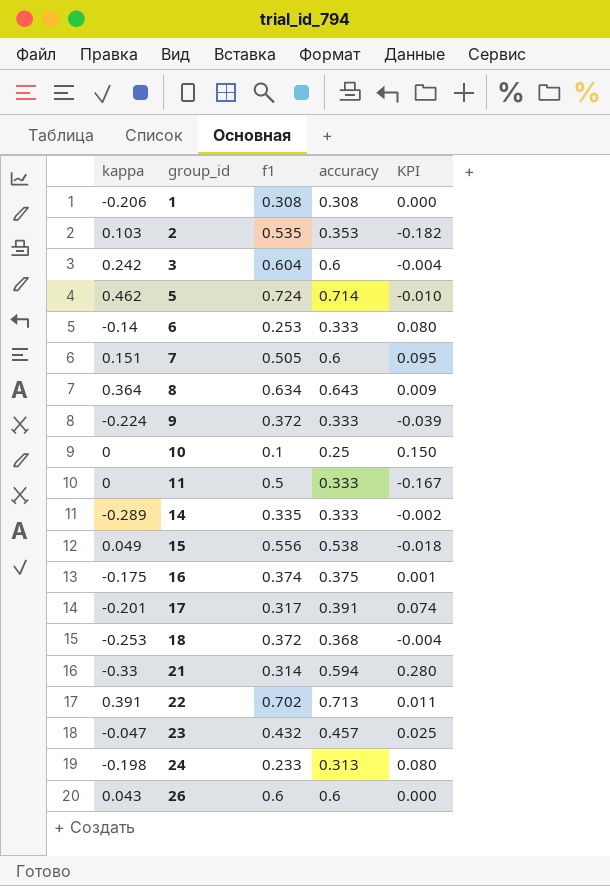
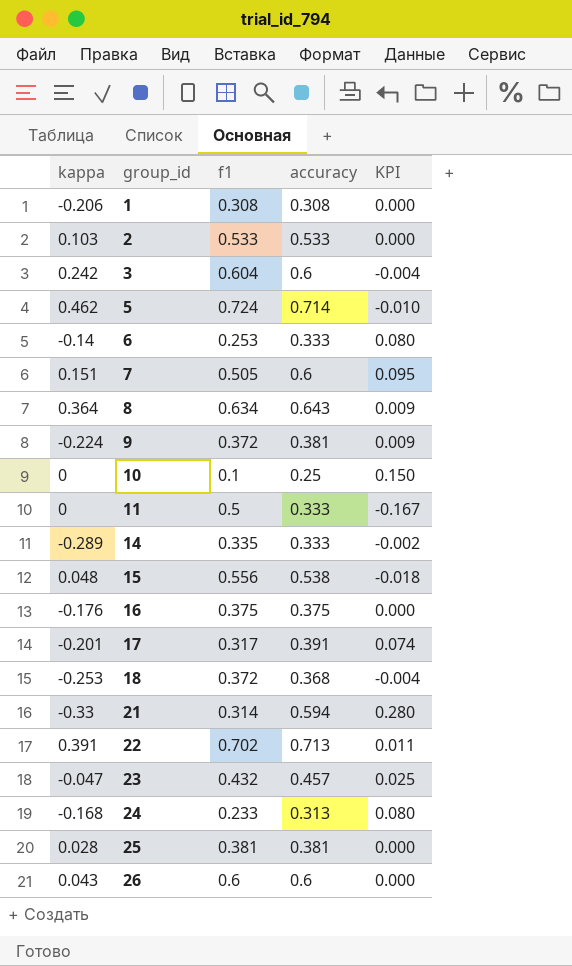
2 | f1: 0.535 -> 0.533
2 | accuracy: 0.353 -> 0.533
2 | KPI: -0.182 -> 0.000
9 | accuracy: 0.333 -> 0.381
9 | KPI: -0.039 -> 0.009
15 | kappa: 0.049 -> 0.048
16 | kappa: -0.175 -> -0.176
16 | f1: 0.374 -> 0.375
16 | KPI: 0.001 -> 0.000
24 | kappa: -0.198 -> -0.168
row 25: none -> 0.028 | 0.381 | 0.381 | 0.000

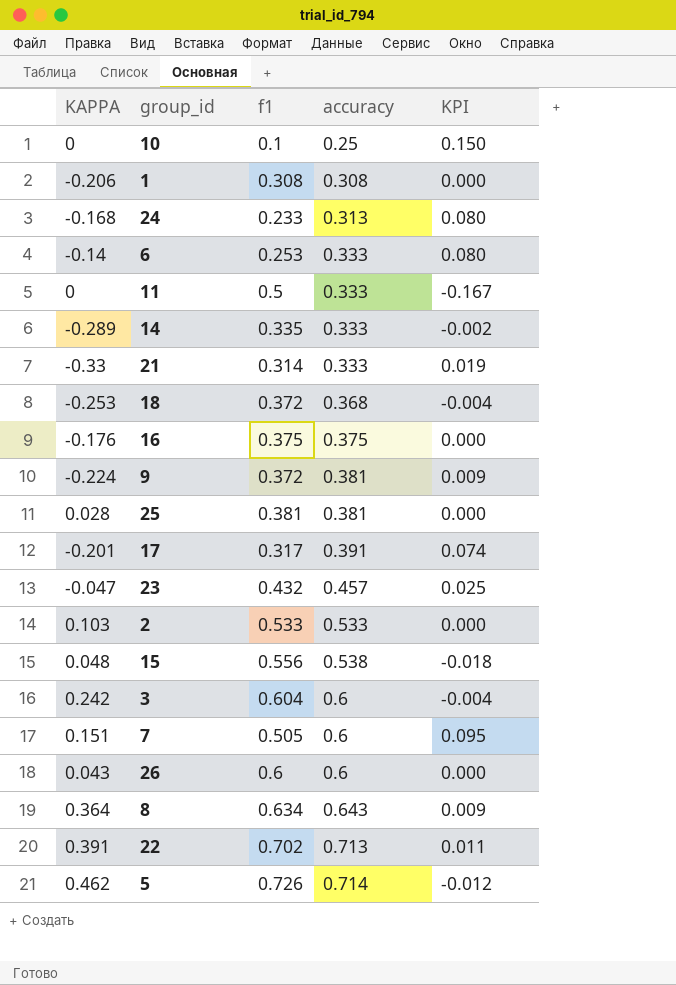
row order: group_id ascending -> accuracy ascending
column name: kappa -> KAPPA
21 | accuracy: 0.594 -> 0.333
21 | KPI: 0.280 -> 0.019
5 | f1: 0.724 -> 0.726
5 | KPI: -0.010 -> -0.012

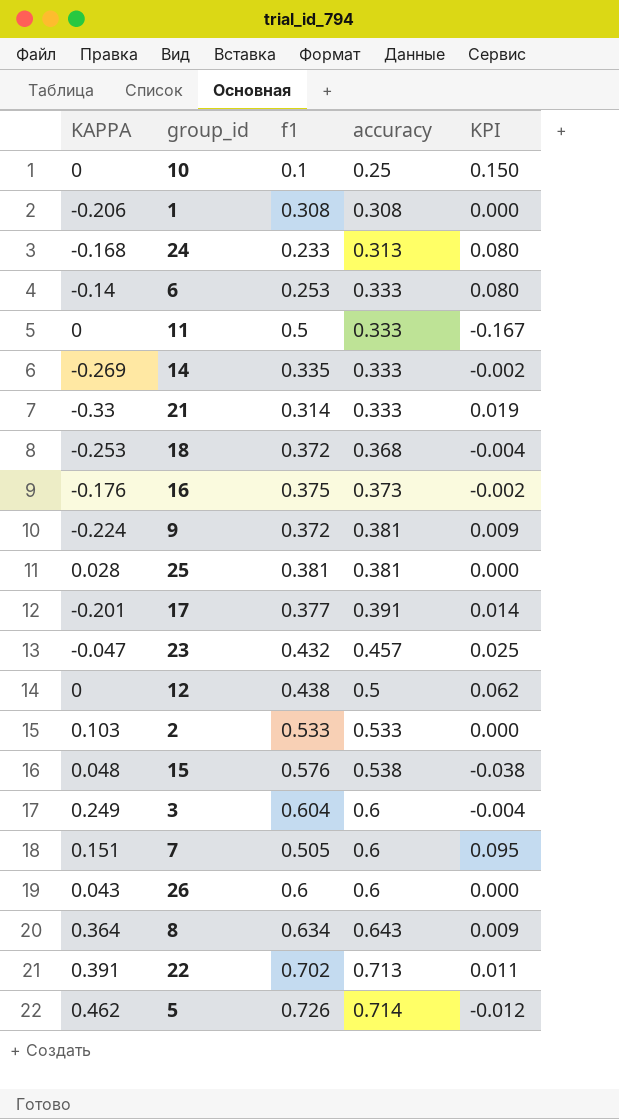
14 | KAPPA: -0.289 -> -0.269
16 | accuracy: 0.375 -> 0.373
16 | KPI: 0.000 -> -0.002
17 | f1: 0.317 -> 0.377
17 | KPI: 0.074 -> 0.014
row 12: none -> 0 | 0.438 | 0.5 | 0.062
15 | f1: 0.556 -> 0.576
15 | KPI: -0.018 -> -0.038
3 | KAPPA: 0.242 -> 0.249

